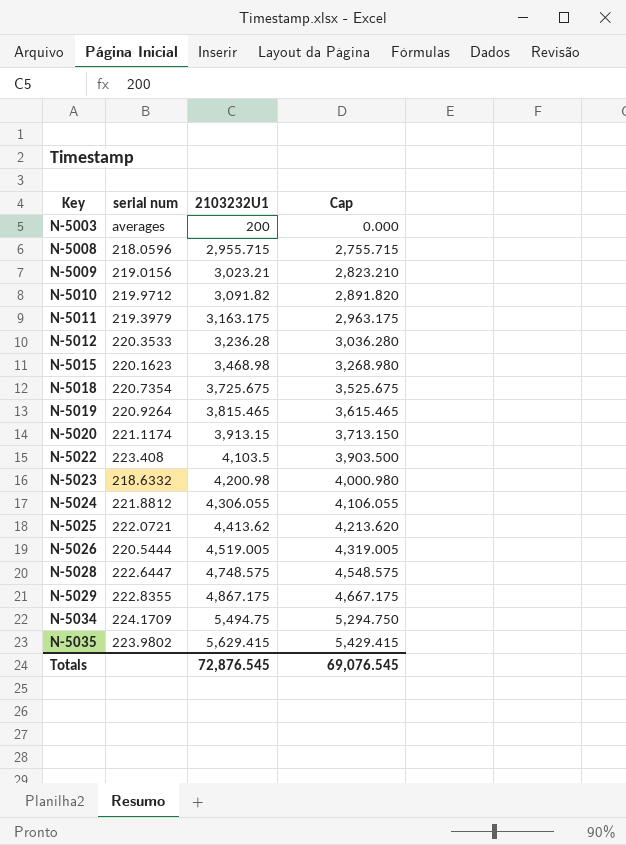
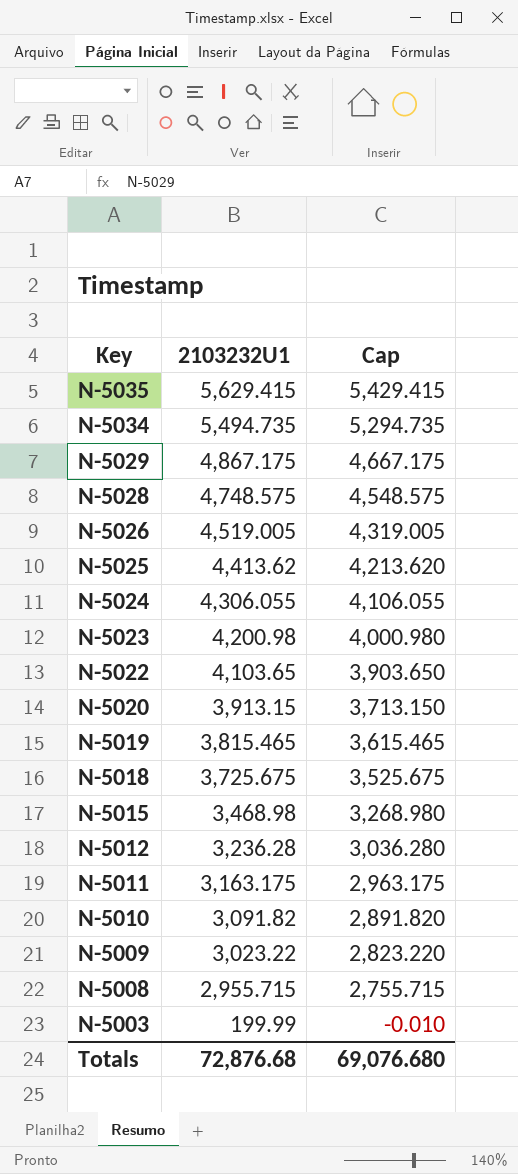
row order: Key ascending -> Key descending
column serial num | position: 2 -> none
N-5034 | 2103232U1: 5,494.75 -> 5,494.735
N-5034 | Cap: 5,294.750 -> 5,294.735
N-5022 | 2103232U1: 4,103.5 -> 4,103.65
N-5022 | Cap: 3,903.500 -> 3,903.650
N-5009 | 2103232U1: 3,023.21 -> 3,023.22
N-5009 | Cap: 2,823.210 -> 2,823.220
N-5003 | 2103232U1: 200 -> 199.99
N-5003 | Cap: 0.000 -> -0.010
Totals | 2103232U1: 72,876.545 -> 72,876.68
Totals | Cap: 69,076.545 -> 69,076.680

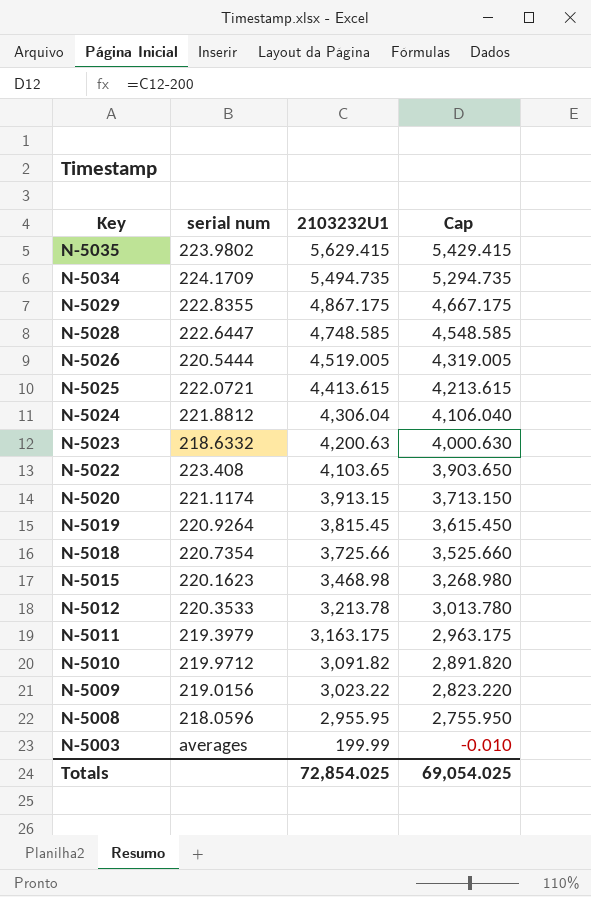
column serial num | position: none -> 2
N-5028 | 2103232U1: 4,748.575 -> 4,748.585
N-5028 | Cap: 4,548.575 -> 4,548.585
N-5025 | 2103232U1: 4,413.62 -> 4,413.615
N-5025 | Cap: 4,213.620 -> 4,213.615
N-5024 | 2103232U1: 4,306.055 -> 4,306.04
N-5024 | Cap: 4,106.055 -> 4,106.040
N-5023 | 2103232U1: 4,200.98 -> 4,200.63
N-5023 | Cap: 4,000.980 -> 4,000.630
N-5019 | 2103232U1: 3,815.465 -> 3,815.45
N-5019 | Cap: 3,615.465 -> 3,615.450
N-5018 | 2103232U1: 3,725.675 -> 3,725.66
N-5018 | Cap: 3,525.675 -> 3,525.660
N-5012 | 2103232U1: 3,236.28 -> 3,213.78
N-5012 | Cap: 3,036.280 -> 3,013.780
N-5008 | 2103232U1: 2,955.715 -> 2,955.95
N-5008 | Cap: 2,755.715 -> 2,755.950
Totals | 2103232U1: 72,876.68 -> 72,854.025
Totals | Cap: 69,076.680 -> 69,054.025

